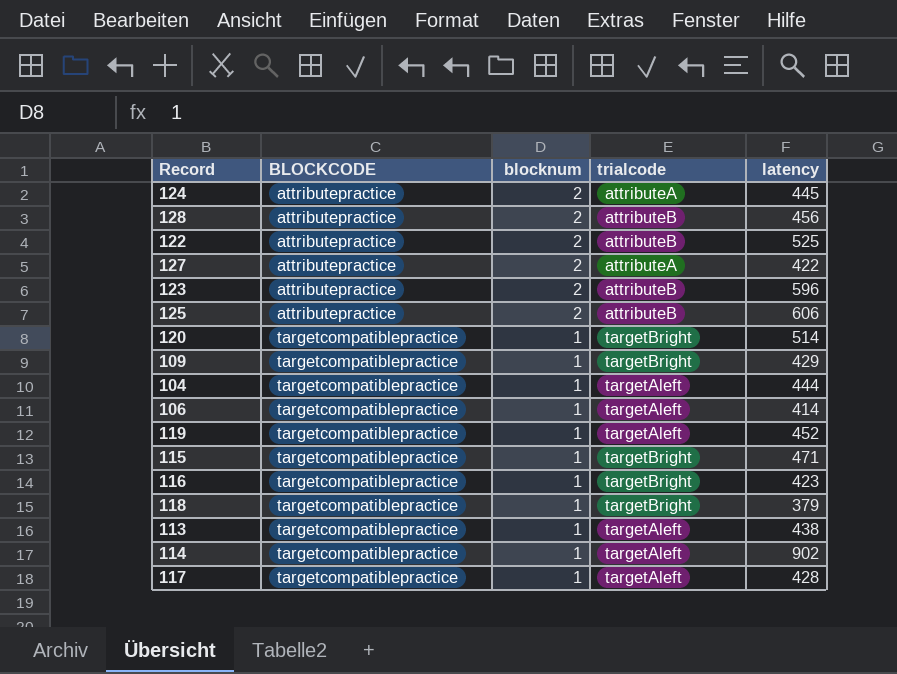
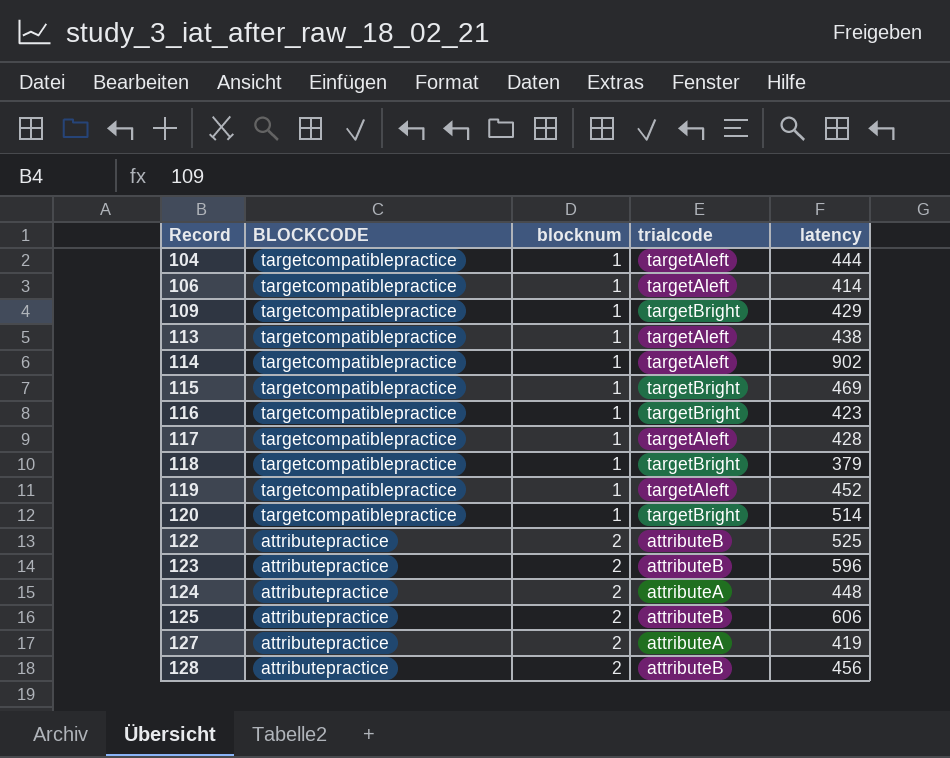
row order: BLOCKCODE ascending -> Record ascending
115 | latency: 471 -> 469
124 | latency: 445 -> 448
127 | latency: 422 -> 419

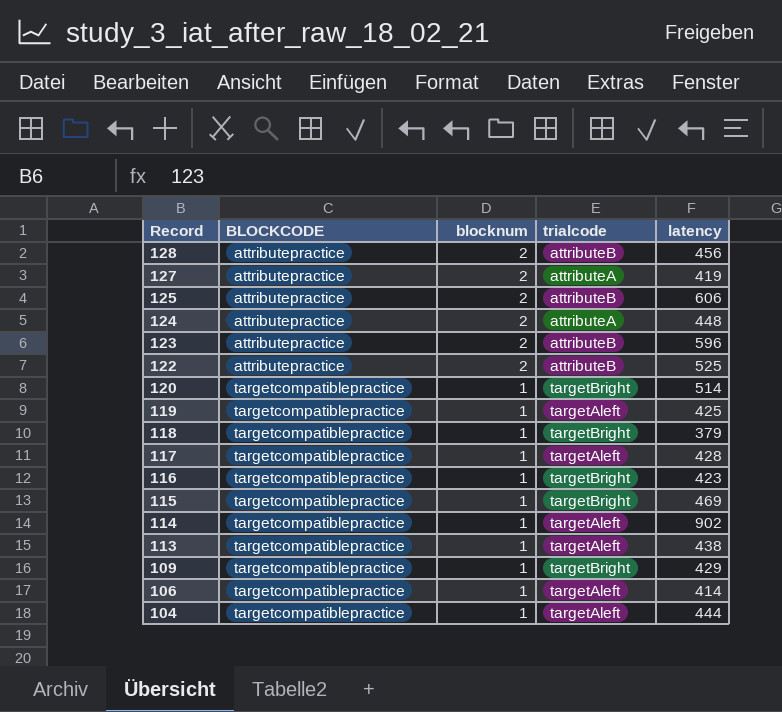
row order: Record ascending -> Record descending
119 | latency: 452 -> 425

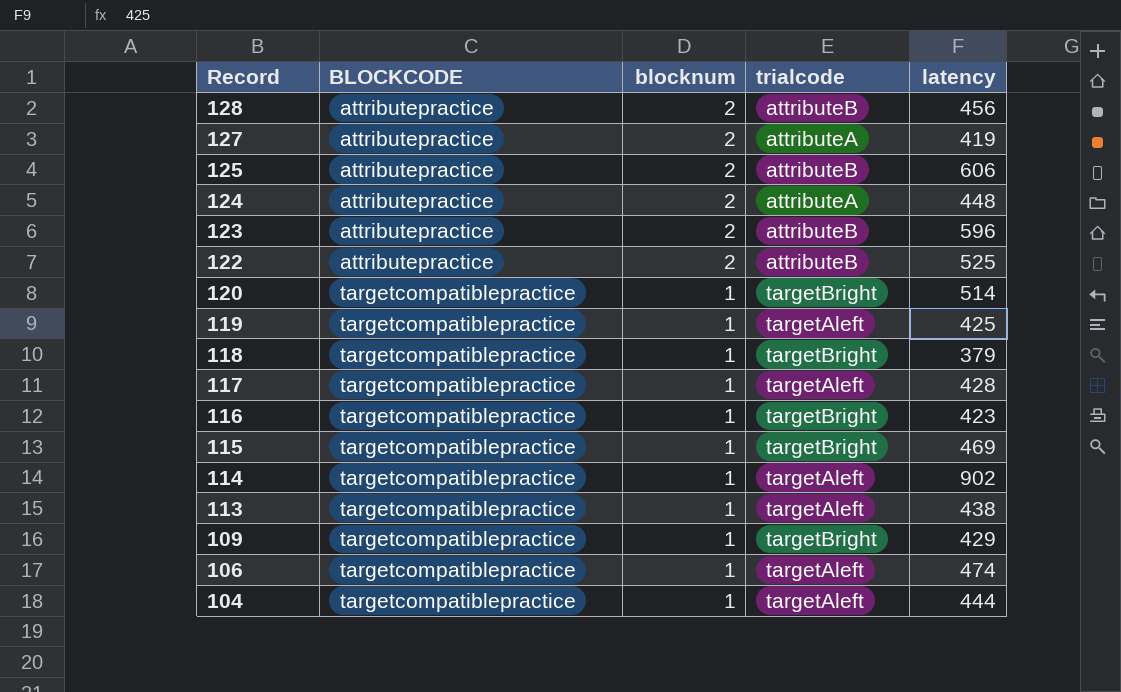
106 | latency: 414 -> 474

